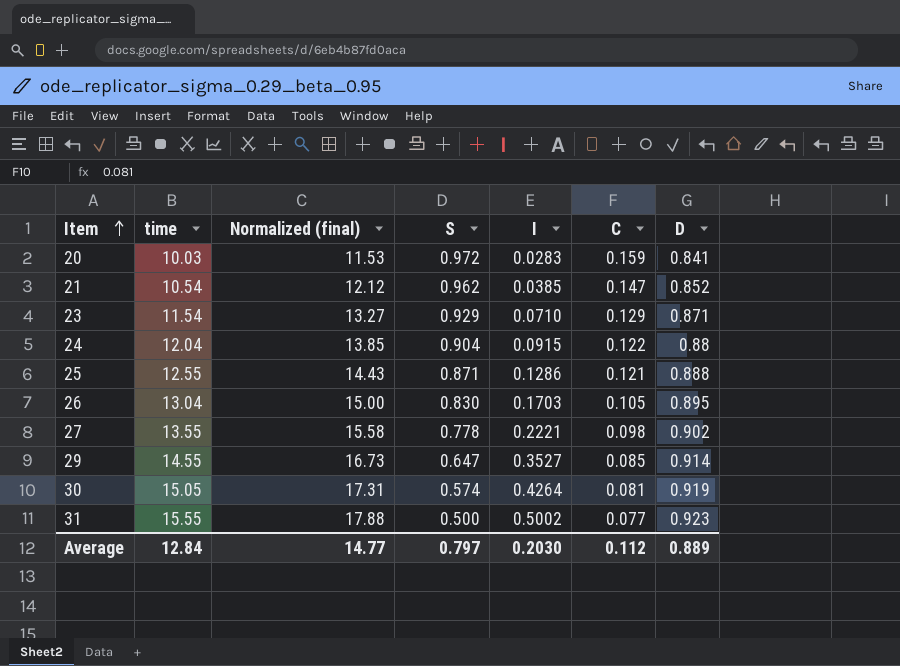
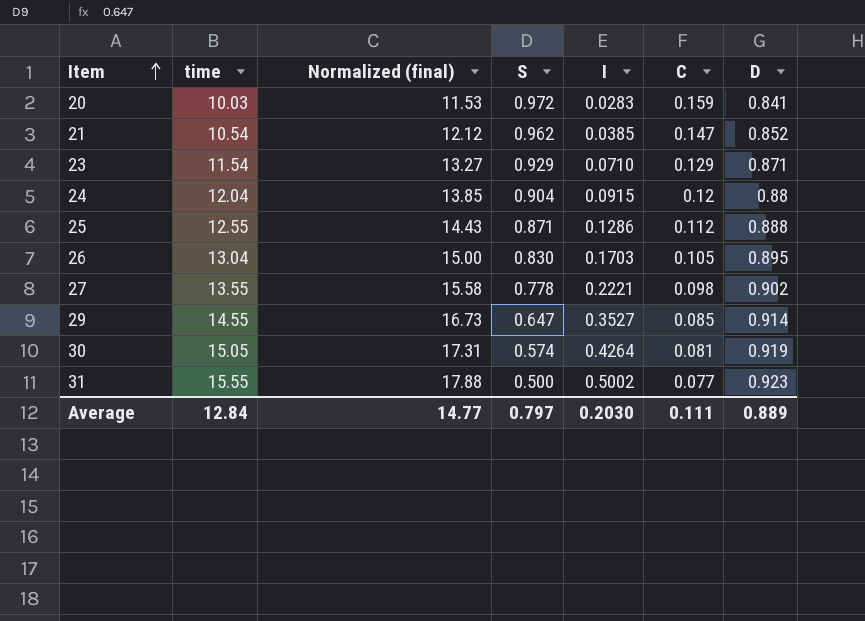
24 | C: 0.122 -> 0.12
25 | C: 0.121 -> 0.112
Average | C: 0.112 -> 0.111

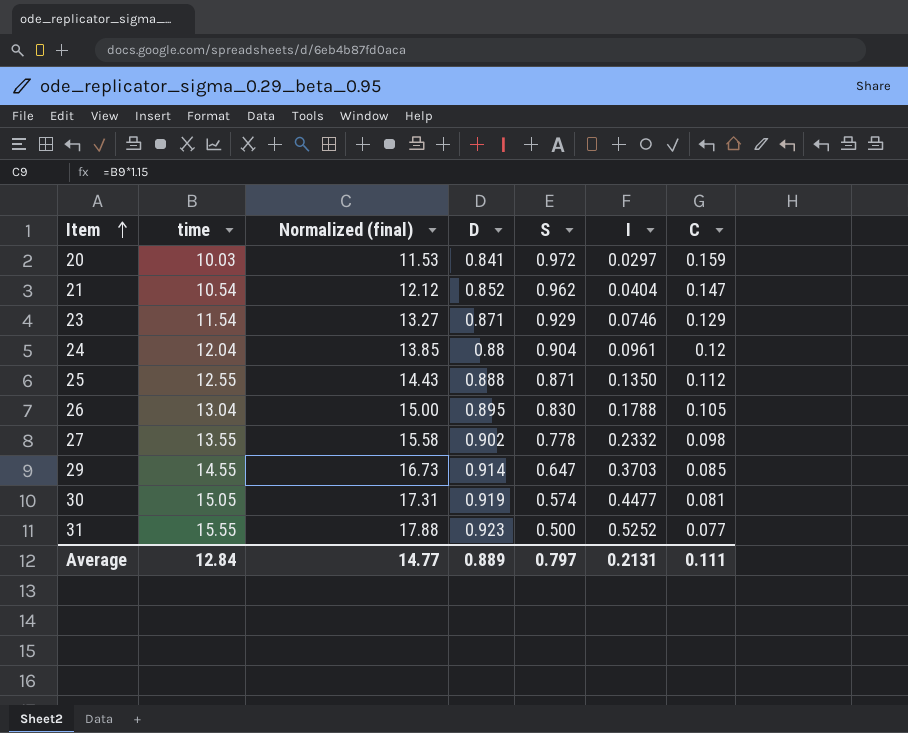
column D | position: 7 -> 4
20 | I: 0.0283 -> 0.0297
21 | I: 0.0385 -> 0.0404
23 | I: 0.0710 -> 0.0746
24 | I: 0.0915 -> 0.0961
25 | I: 0.1286 -> 0.1350
26 | I: 0.1703 -> 0.1788
27 | I: 0.2221 -> 0.2332
29 | I: 0.3527 -> 0.3703
30 | I: 0.4264 -> 0.4477
31 | I: 0.5002 -> 0.5252
Average | I: 0.2030 -> 0.2131

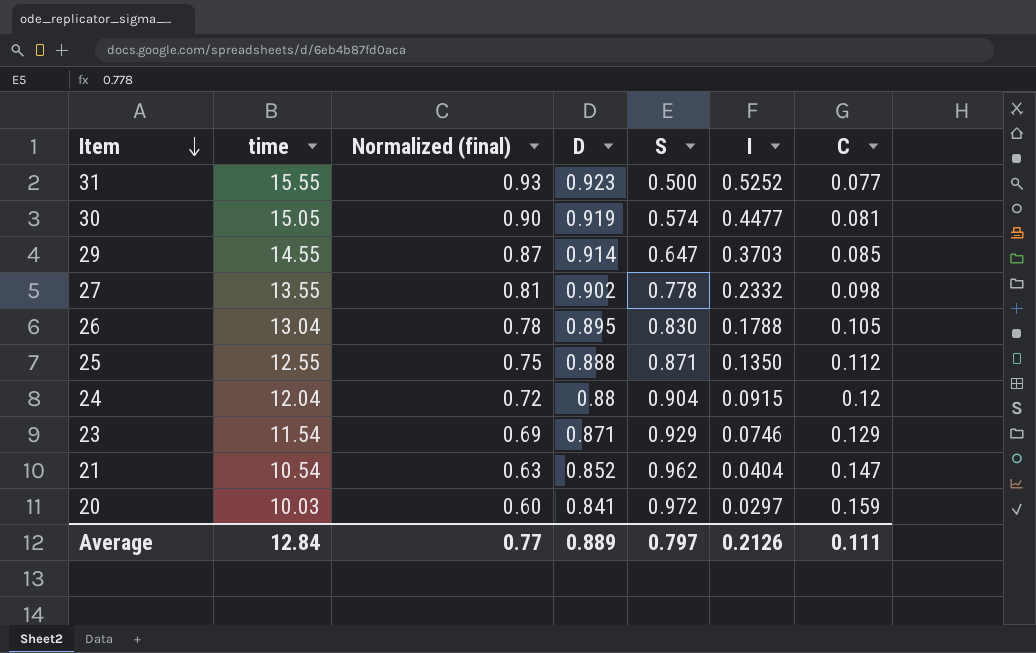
row order: Item ascending -> Item descending
column Normalized (final) | formula: [time] * 1.15 -> [time] * 0.06
24 | I: 0.0961 -> 0.0915
Average | Normalized (final): 14.77 -> 0.77
Average | I: 0.2131 -> 0.2126

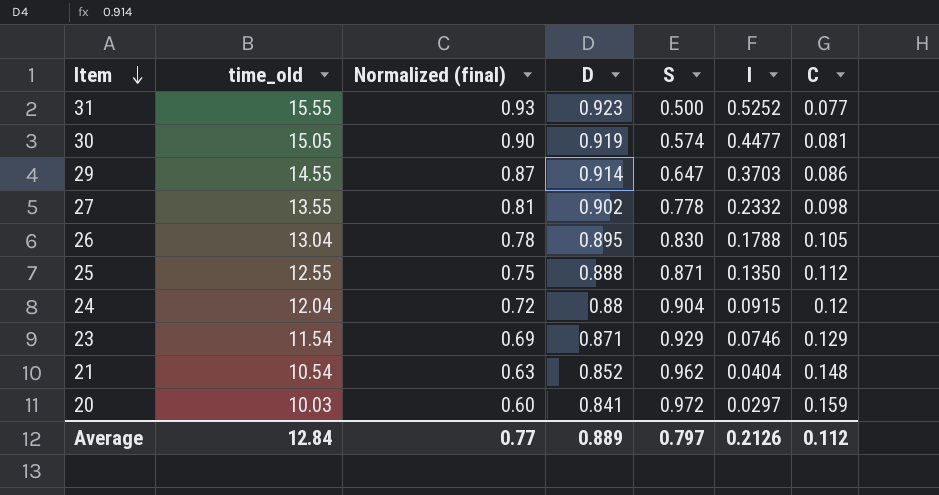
column name: time -> time_old
29 | C: 0.085 -> 0.086
21 | C: 0.147 -> 0.148
Average | C: 0.111 -> 0.112

